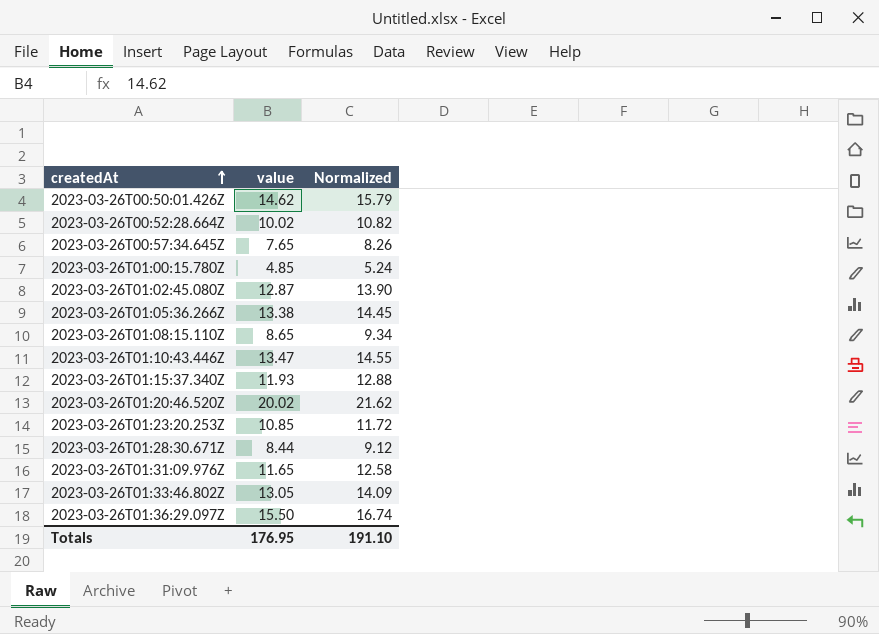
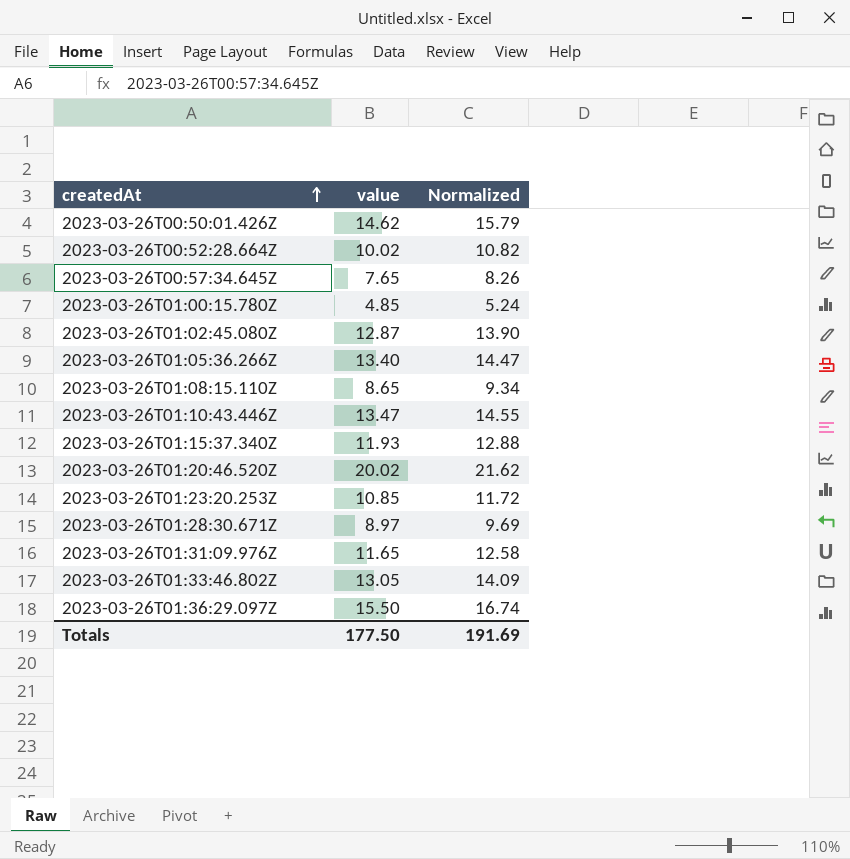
2023-03-26T01:05:36.266Z | value: 13.38 -> 13.40
2023-03-26T01:05:36.266Z | Normalized: 14.45 -> 14.47
2023-03-26T01:28:30.671Z | value: 8.44 -> 8.97
2023-03-26T01:28:30.671Z | Normalized: 9.12 -> 9.69
Totals | value: 176.95 -> 177.50
Totals | Normalized: 191.10 -> 191.69

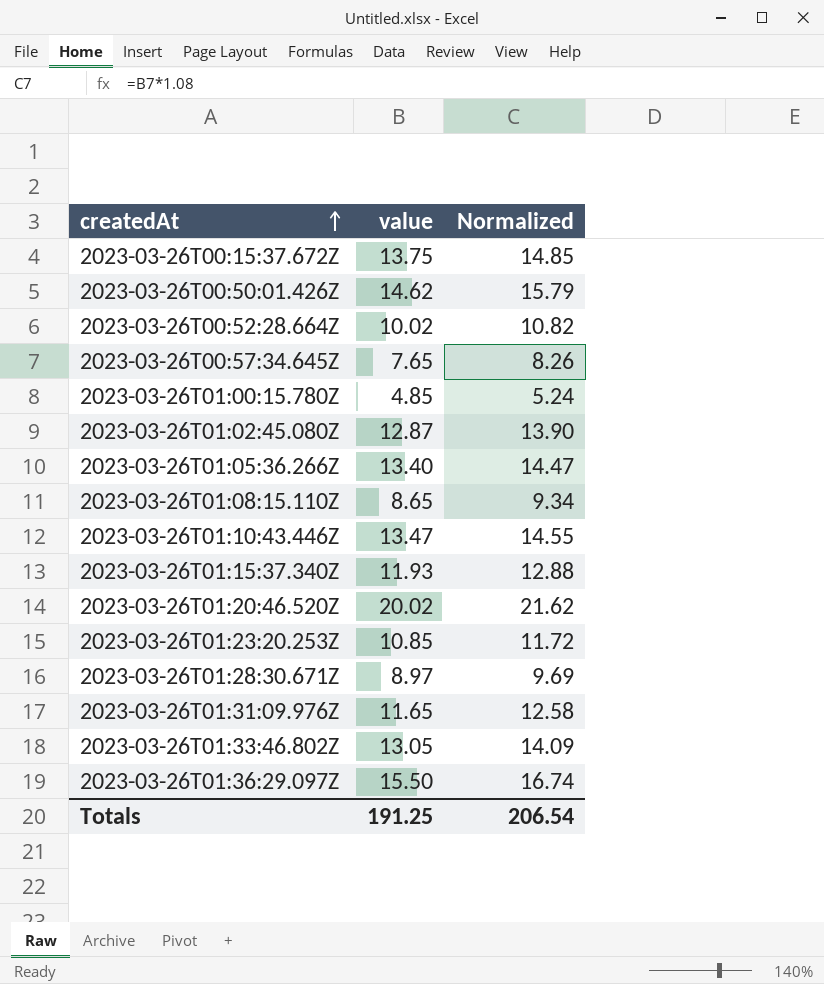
row 2023-03-26T00:15:37.672Z: none -> 13.75 | 14.85
Totals | value: 177.50 -> 191.25
Totals | Normalized: 191.69 -> 206.54

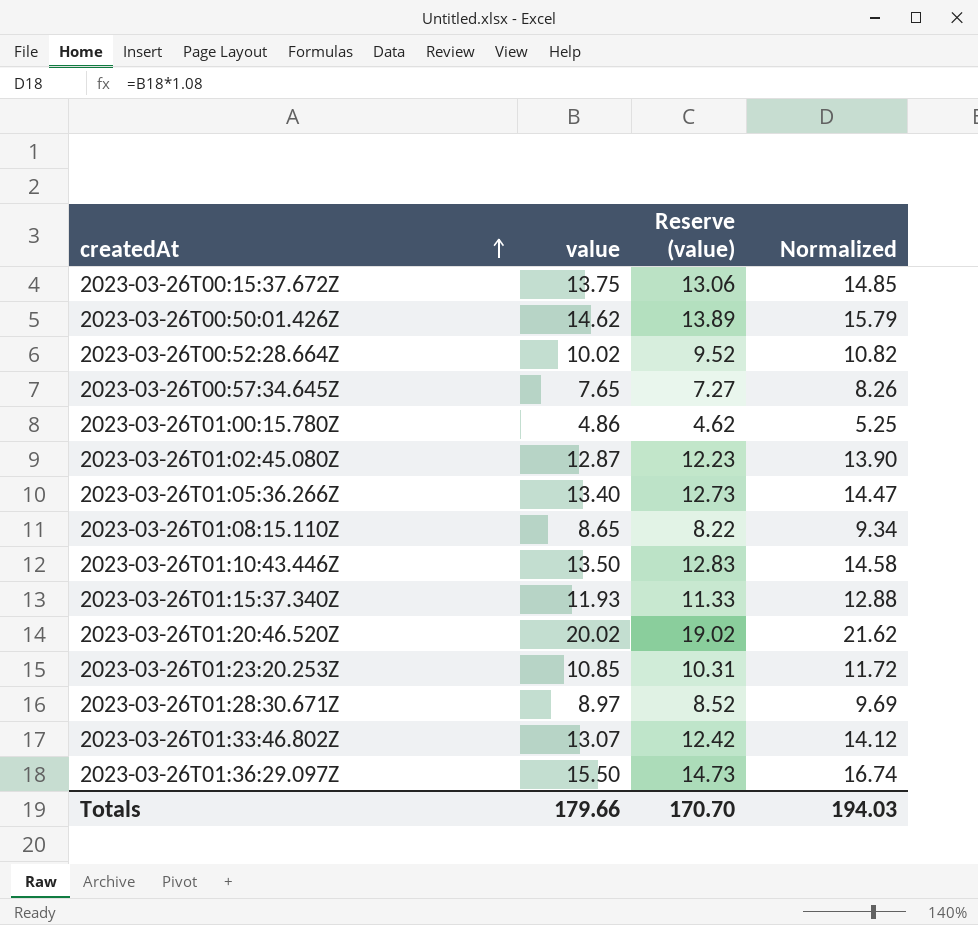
column Reserve (value) | formula: none -> [value] * 0.95
row 2023-03-26T01:31:09.976Z: 11.65 | 12.58 -> none
2023-03-26T01:00:15.780Z | value: 4.85 -> 4.86
2023-03-26T01:00:15.780Z | Normalized: 5.24 -> 5.25
2023-03-26T01:10:43.446Z | value: 13.47 -> 13.50
2023-03-26T01:10:43.446Z | Normalized: 14.55 -> 14.58
2023-03-26T01:33:46.802Z | value: 13.05 -> 13.07
2023-03-26T01:33:46.802Z | Normalized: 14.09 -> 14.12
Totals | value: 191.25 -> 179.66
Totals | Normalized: 206.54 -> 194.03

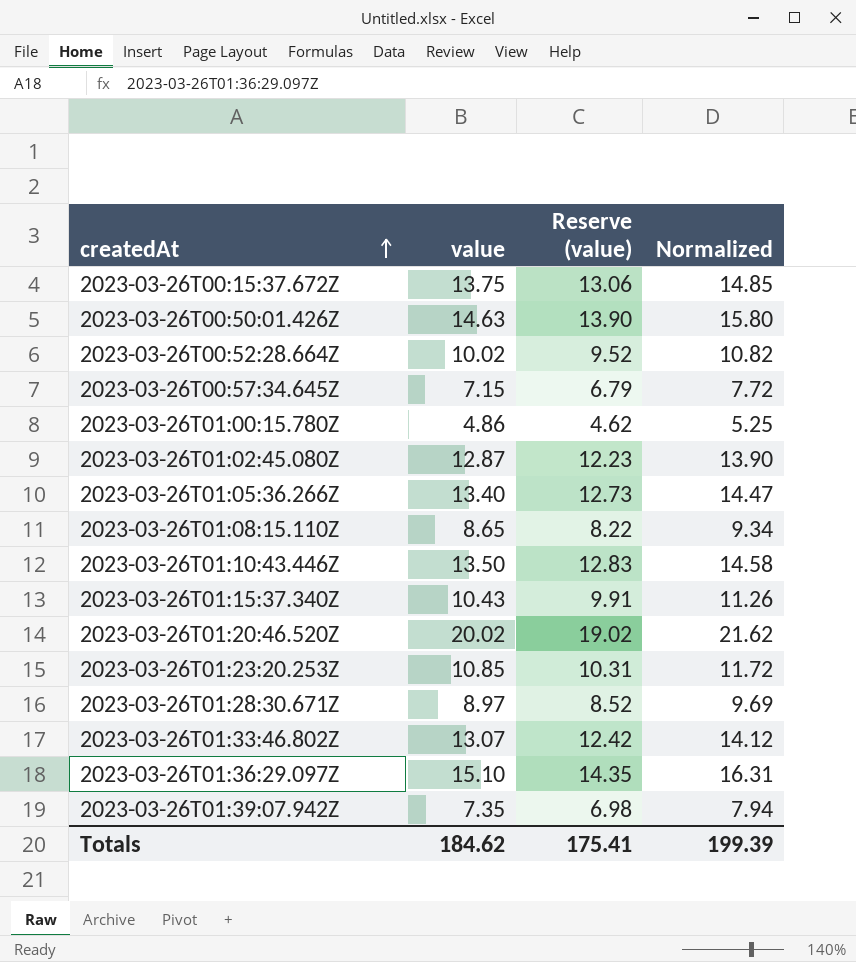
2023-03-26T00:50:01.426Z | value: 14.62 -> 14.63
2023-03-26T00:50:01.426Z | Reserve (value): 13.89 -> 13.90
2023-03-26T00:50:01.426Z | Normalized: 15.79 -> 15.80
2023-03-26T00:57:34.645Z | value: 7.65 -> 7.15
2023-03-26T00:57:34.645Z | Reserve (value): 7.27 -> 6.79
2023-03-26T00:57:34.645Z | Normalized: 8.26 -> 7.72
2023-03-26T01:15:37.340Z | value: 11.93 -> 10.43
2023-03-26T01:15:37.340Z | Reserve (value): 11.33 -> 9.91
2023-03-26T01:15:37.340Z | Normalized: 12.88 -> 11.26
2023-03-26T01:36:29.097Z | value: 15.50 -> 15.10
2023-03-26T01:36:29.097Z | Reserve (value): 14.73 -> 14.35
2023-03-26T01:36:29.097Z | Normalized: 16.74 -> 16.31
row 2023-03-26T01:39:07.942Z: none -> 7.35 | 6.98 | 7.94
Totals | value: 179.66 -> 184.62
Totals | Reserve (value): 170.70 -> 175.41
Totals | Normalized: 194.03 -> 199.39

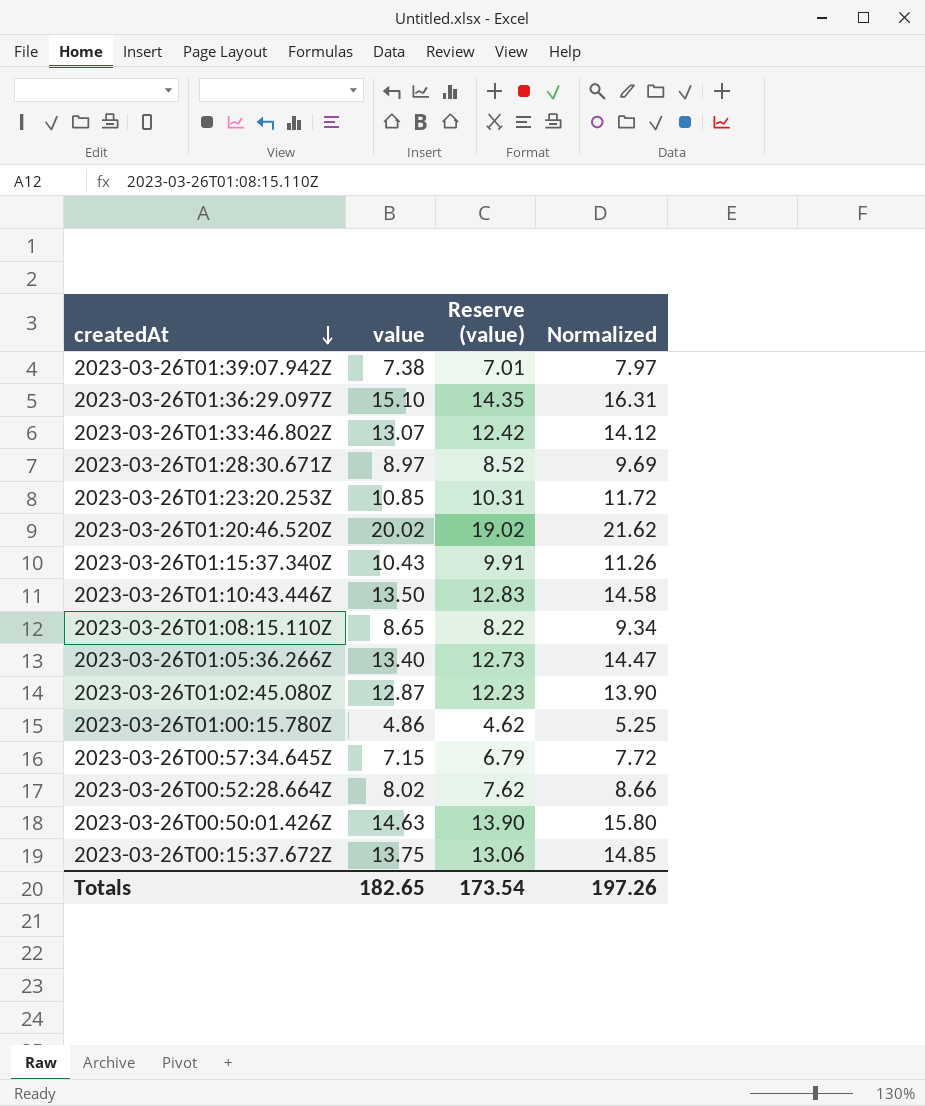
row order: createdAt ascending -> createdAt descending
2023-03-26T01:39:07.942Z | value: 7.35 -> 7.38
2023-03-26T01:39:07.942Z | Reserve (value): 6.98 -> 7.01
2023-03-26T01:39:07.942Z | Normalized: 7.94 -> 7.97
2023-03-26T00:52:28.664Z | value: 10.02 -> 8.02
2023-03-26T00:52:28.664Z | Reserve (value): 9.52 -> 7.62
2023-03-26T00:52:28.664Z | Normalized: 10.82 -> 8.66
Totals | value: 184.62 -> 182.65
Totals | Reserve (value): 175.41 -> 173.54
Totals | Normalized: 199.39 -> 197.26

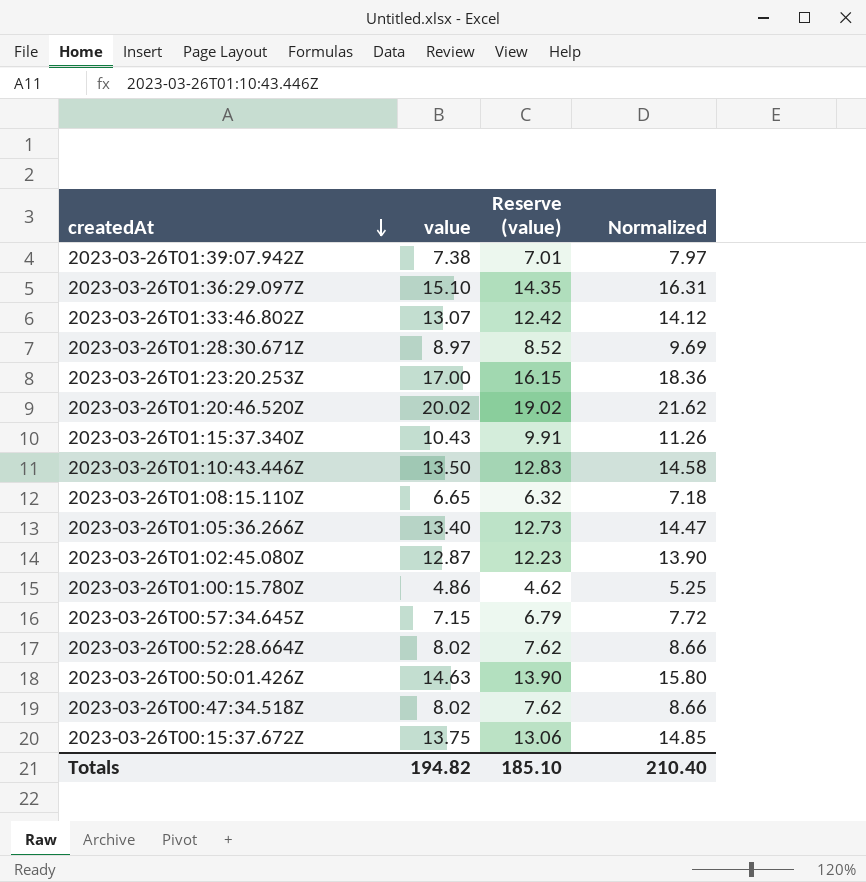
2023-03-26T01:23:20.253Z | value: 10.85 -> 17.00
2023-03-26T01:23:20.253Z | Reserve (value): 10.31 -> 16.15
2023-03-26T01:23:20.253Z | Normalized: 11.72 -> 18.36
2023-03-26T01:08:15.110Z | value: 8.65 -> 6.65
2023-03-26T01:08:15.110Z | Reserve (value): 8.22 -> 6.32
2023-03-26T01:08:15.110Z | Normalized: 9.34 -> 7.18
row 2023-03-26T00:47:34.518Z: none -> 8.02 | 7.62 | 8.66
Totals | value: 182.65 -> 194.82
Totals | Reserve (value): 173.54 -> 185.10
Totals | Normalized: 197.26 -> 210.40

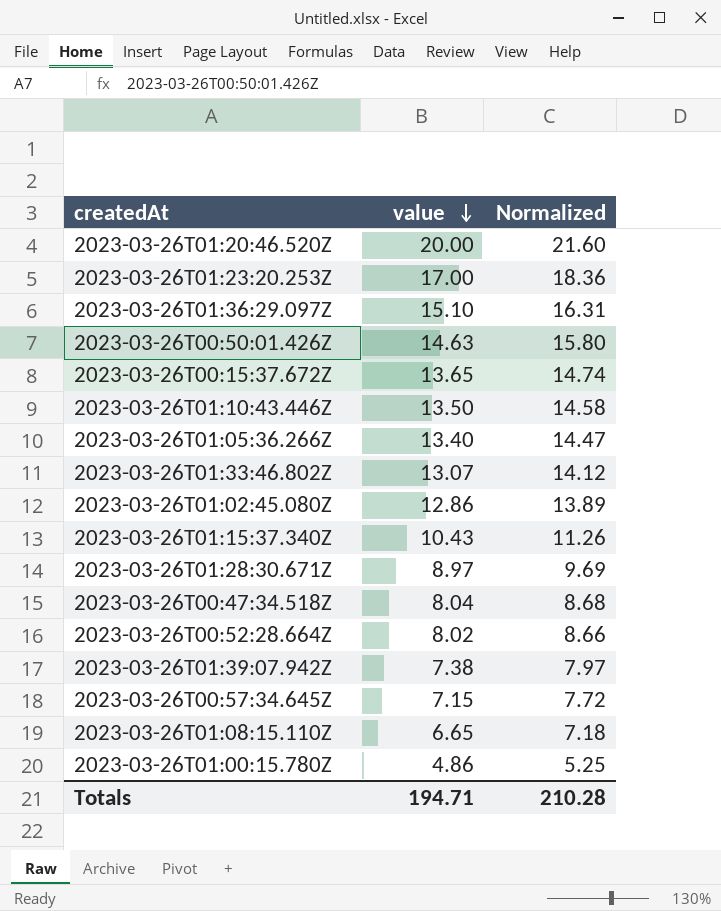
row order: createdAt descending -> value descending
column Reserve (value) | formula: [value] * 0.95 -> none
2023-03-26T01:20:46.520Z | value: 20.02 -> 20.00
2023-03-26T01:20:46.520Z | Normalized: 21.62 -> 21.60
2023-03-26T00:15:37.672Z | value: 13.75 -> 13.65
2023-03-26T00:15:37.672Z | Normalized: 14.85 -> 14.74
2023-03-26T01:02:45.080Z | value: 12.87 -> 12.86
2023-03-26T01:02:45.080Z | Normalized: 13.90 -> 13.89
2023-03-26T00:47:34.518Z | value: 8.02 -> 8.04
2023-03-26T00:47:34.518Z | Normalized: 8.66 -> 8.68
Totals | value: 194.82 -> 194.71
Totals | Normalized: 210.40 -> 210.28

